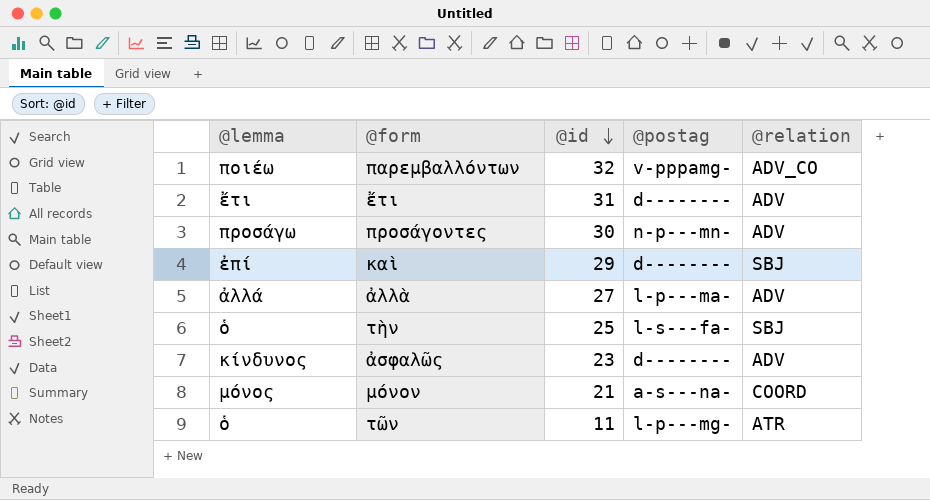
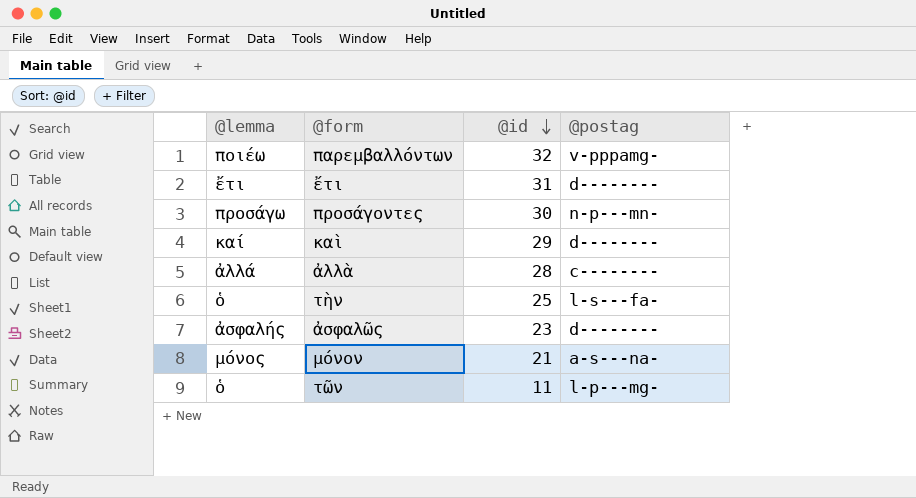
column @relation | position: 5 -> none
καὶ | @lemma: ἐπί -> καί
ἀλλὰ | @id: 27 -> 28
ἀλλὰ | @postag: l-p---ma- -> c--------
ἀσφαλῶς | @lemma: κίνδυνος -> ἀσφαλής

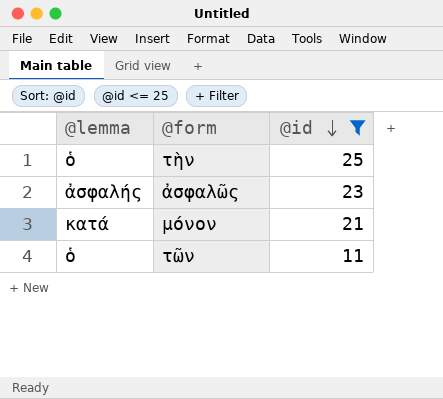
filter: none -> @id <= 25
column @postag | position: 4 -> none
μόνον | @lemma: μόνος -> κατά

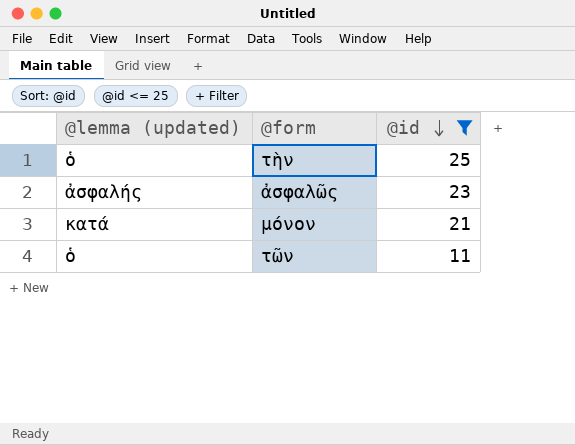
column name: @lemma -> @lemma (updated)

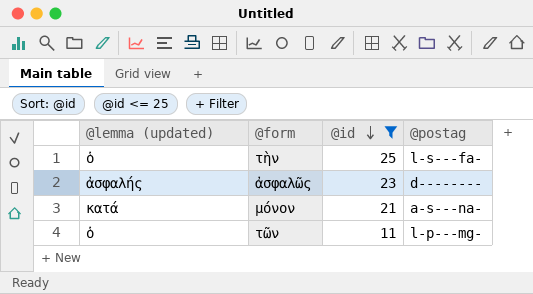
column @postag | position: none -> 4

